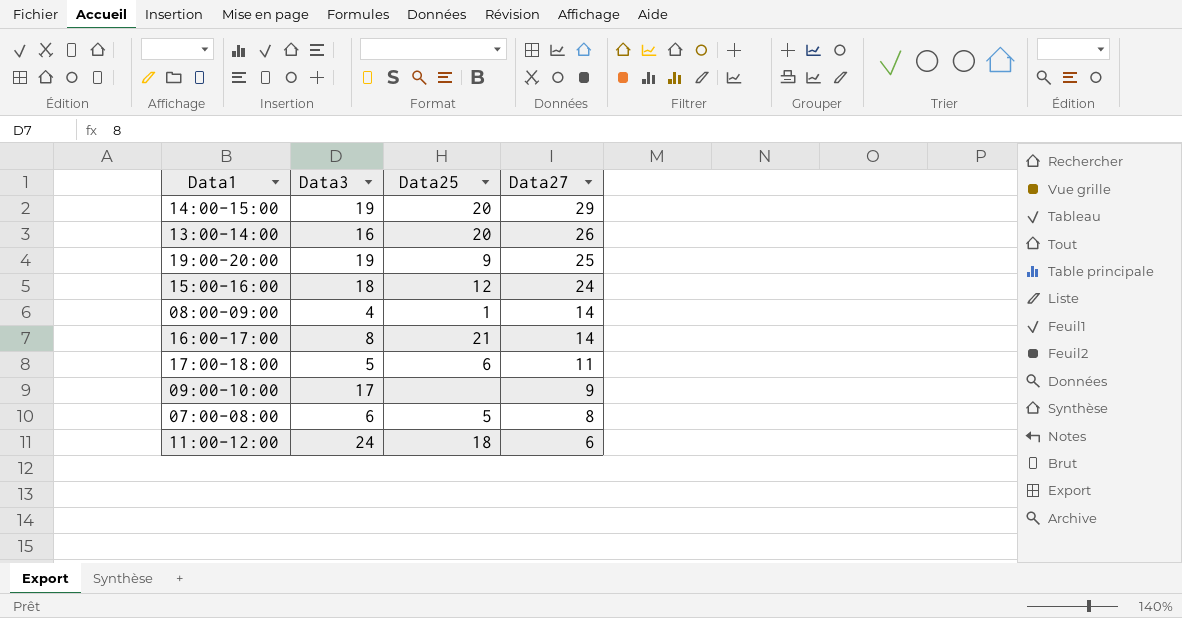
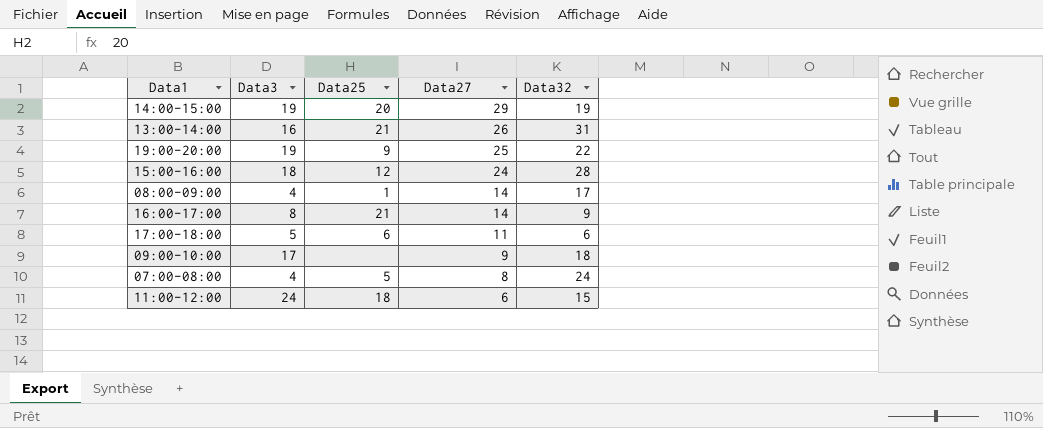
column Data32 | position: none -> 5
13:00-14:00 | Data25: 20 -> 21
07:00-08:00 | Data3: 6 -> 4

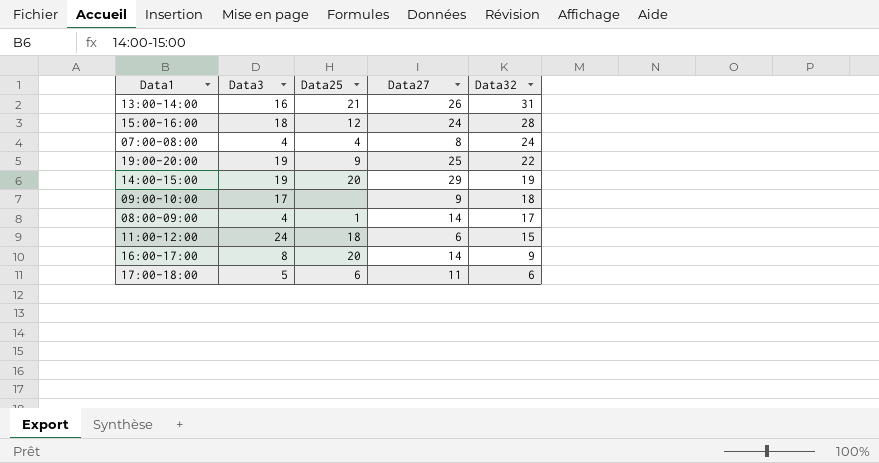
row order: Data27 descending -> Data32 descending
07:00-08:00 | Data25: 5 -> 4
16:00-17:00 | Data25: 21 -> 20

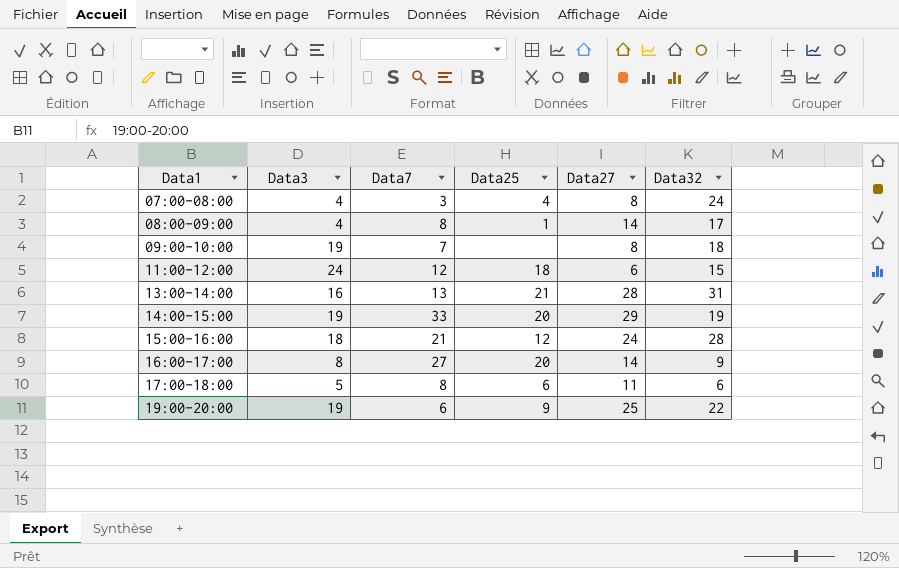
row order: Data32 descending -> Data1 ascending
column Data7 | position: none -> 3
09:00-10:00 | Data3: 17 -> 19
09:00-10:00 | Data27: 9 -> 8
13:00-14:00 | Data27: 26 -> 28

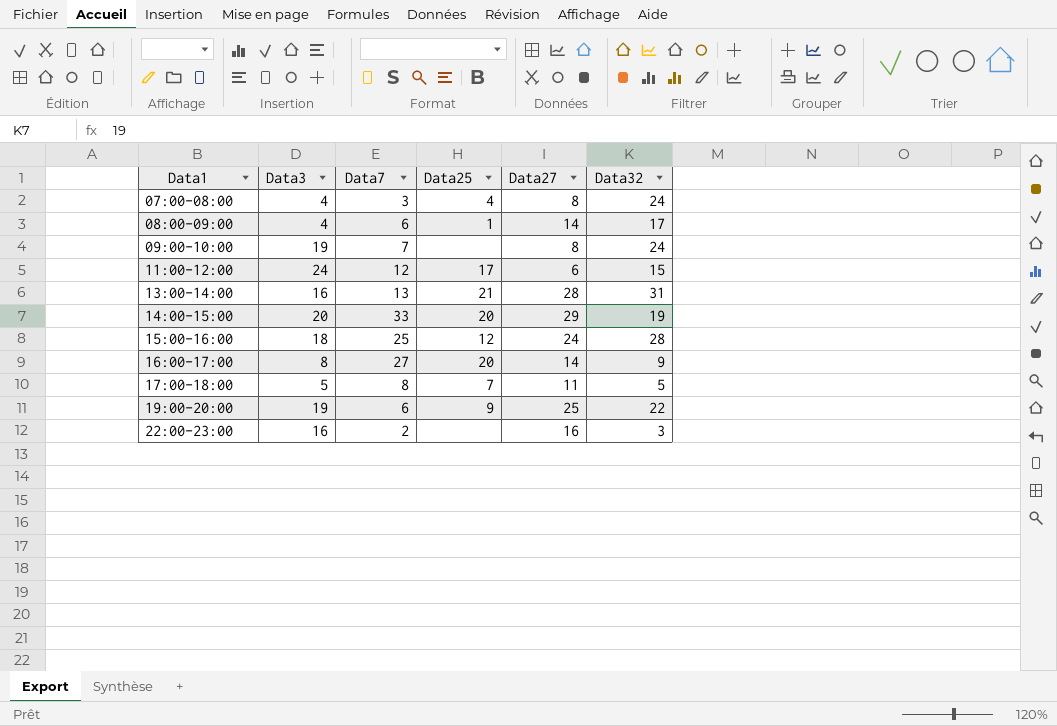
08:00-09:00 | Data7: 8 -> 6
09:00-10:00 | Data32: 18 -> 24
11:00-12:00 | Data25: 18 -> 17
14:00-15:00 | Data3: 19 -> 20
15:00-16:00 | Data7: 21 -> 25
17:00-18:00 | Data25: 6 -> 7
17:00-18:00 | Data32: 6 -> 5
row 22:00-23:00: none -> 16 | 2 | none | 16 | 3

